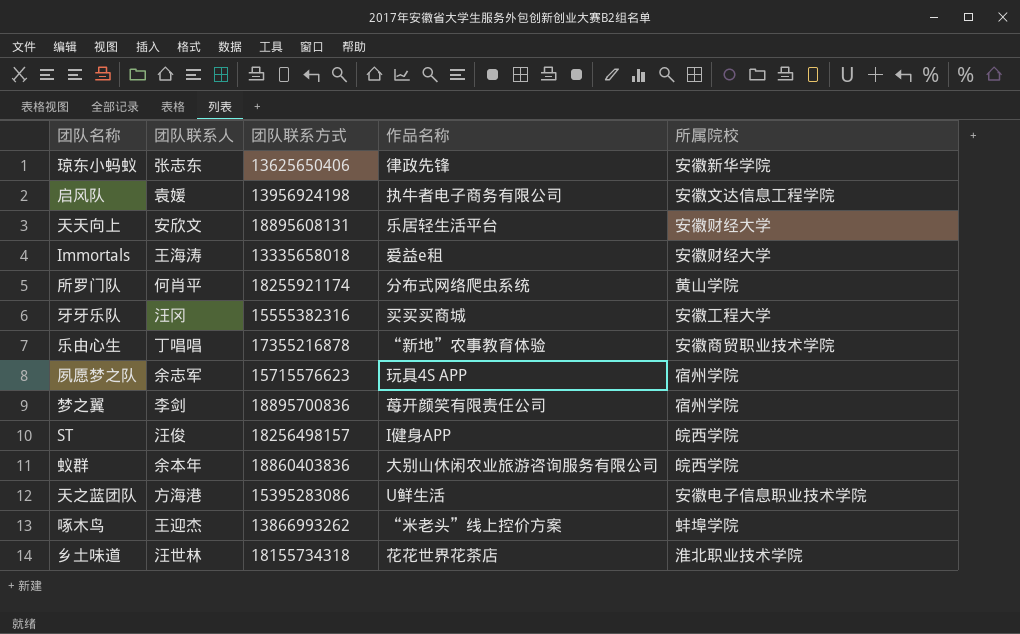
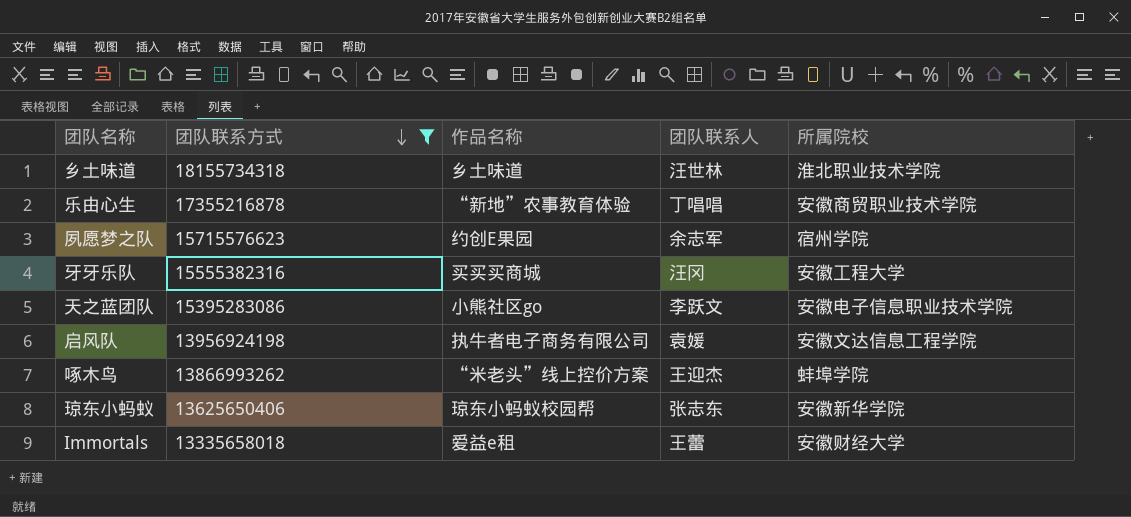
filter: none -> 团队联系方式 <= 18155734318
row order: none -> 团队联系方式 descending
column 团队联系人 | position: 2 -> 4
乡土味道 | 作品名称: 花花世界花茶店 -> 乡土味道
夙愿梦之队 | 作品名称: 玩具4S APP -> 约创E果园
天之蓝团队 | 作品名称: U鲜生活 -> 小熊社区go
天之蓝团队 | 团队联系人: 方海港 -> 李跃文
琼东小蚂蚁 | 作品名称: 律政先锋 -> 琼东小蚂蚁校园帮
Immortals | 团队联系人: 王海涛 -> 王蕾

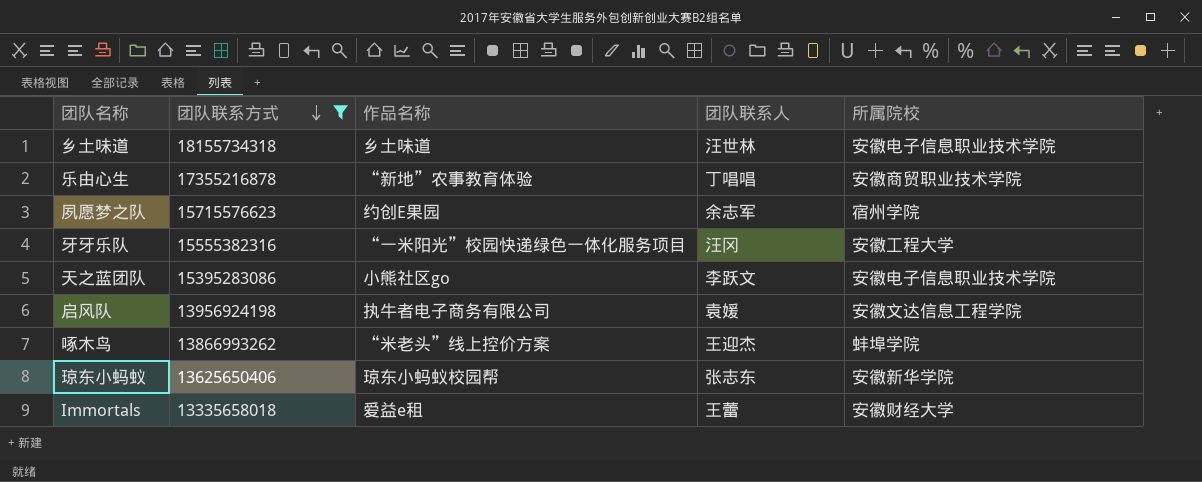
乡土味道 | 所属院校: 淮北职业技术学院 -> 安徽电子信息职业技术学院
牙牙乐队 | 作品名称: 买买买商城 -> “一米阳光”校园快递绿色一体化服务项目

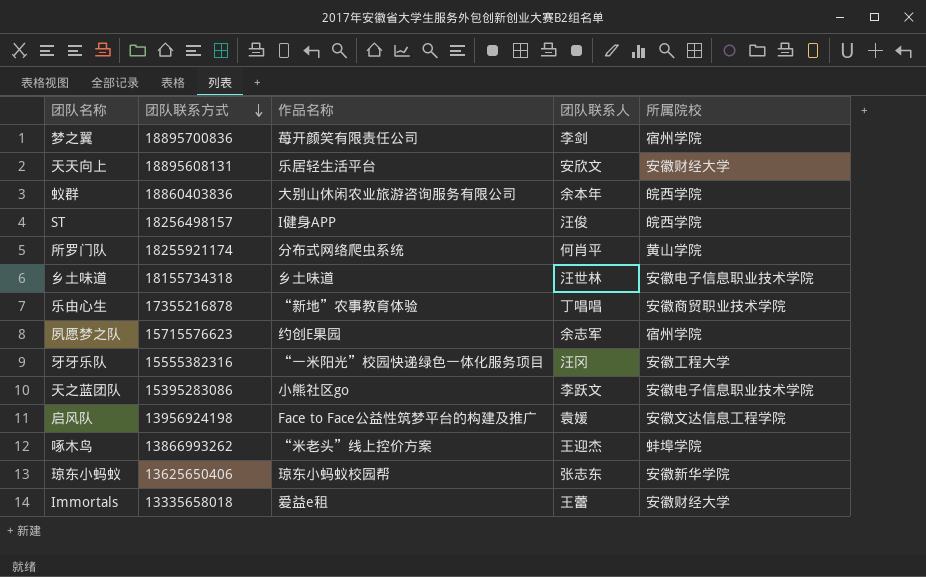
filter: 团队联系方式 <= 18155734318 -> none
启风队 | 作品名称: 执牛者电子商务有限公司 -> Face to Face公益性筑梦平台的构建及推广

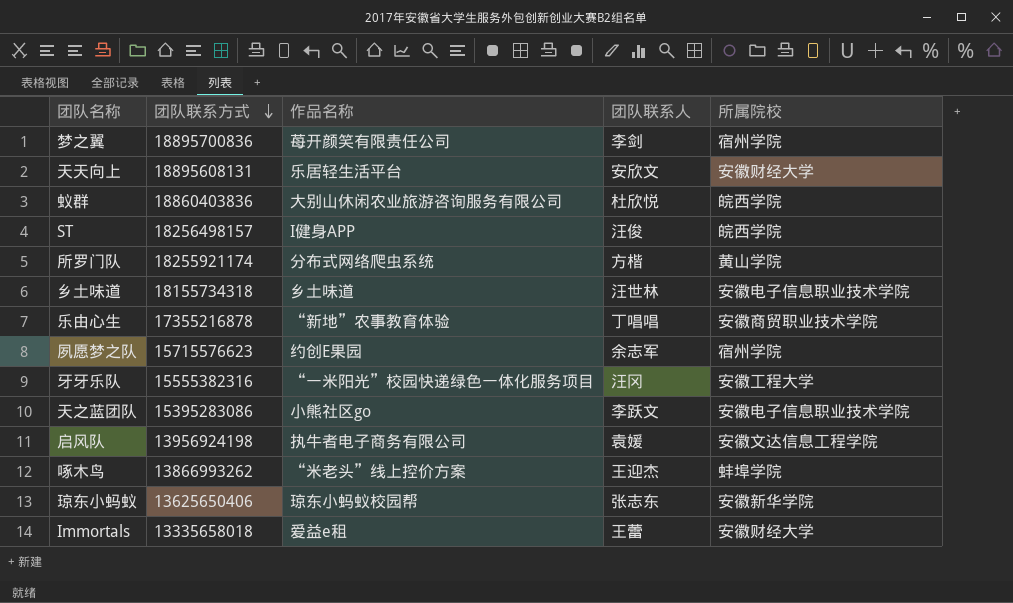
蚁群 | 团队联系人: 余本年 -> 杜欣悦
所罗门队 | 团队联系人: 何肖平 -> 方楷
启风队 | 作品名称: Face to Face公益性筑梦平台的构建及推广 -> 执牛者电子商务有限公司

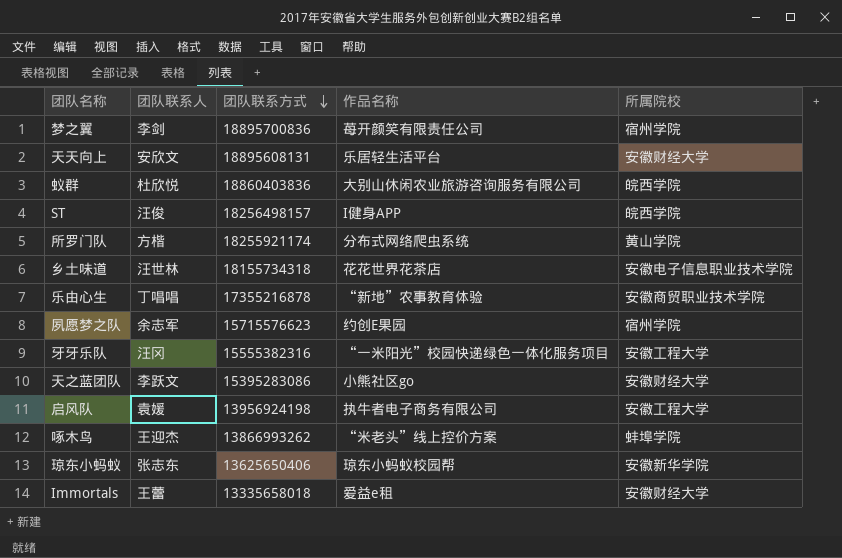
column 团队联系人 | position: 4 -> 2
乡土味道 | 作品名称: 乡土味道 -> 花花世界花茶店
天之蓝团队 | 所属院校: 安徽电子信息职业技术学院 -> 安徽财经大学
启风队 | 所属院校: 安徽文达信息工程学院 -> 安徽工程大学

